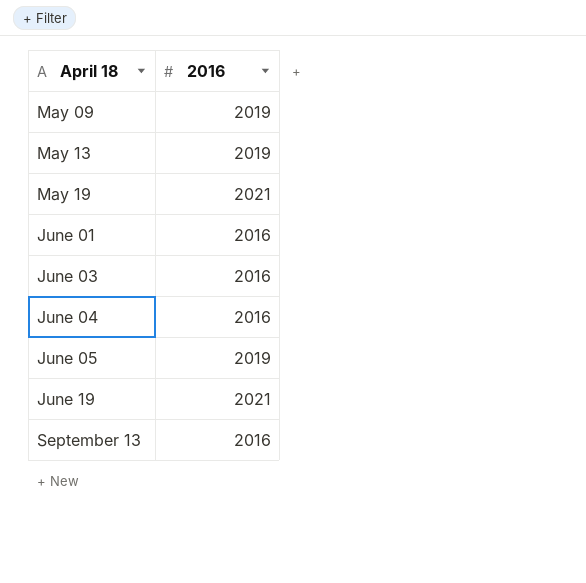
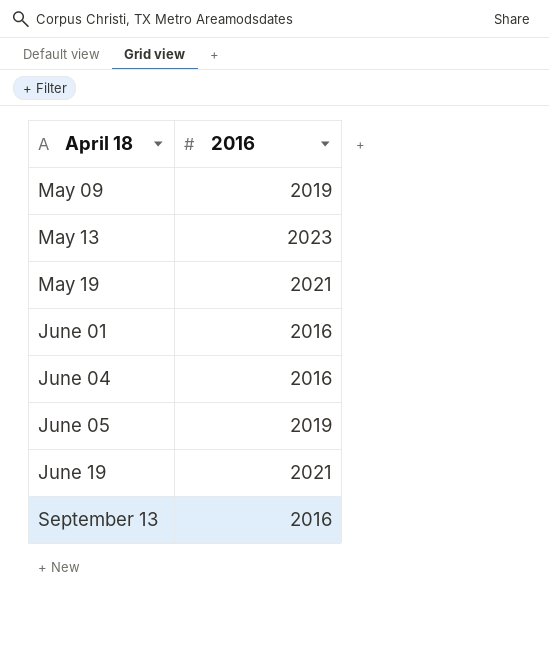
row June 03: 2016 -> none
May 13 | 2016: 2019 -> 2023

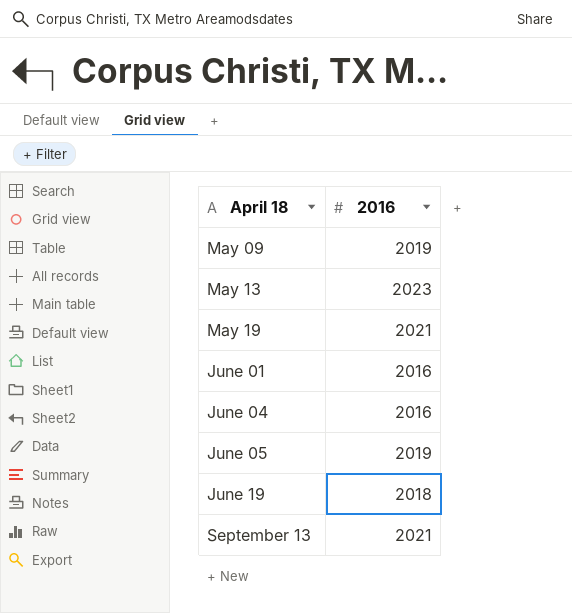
June 19 | 2016: 2021 -> 2018
September 13 | 2016: 2016 -> 2021

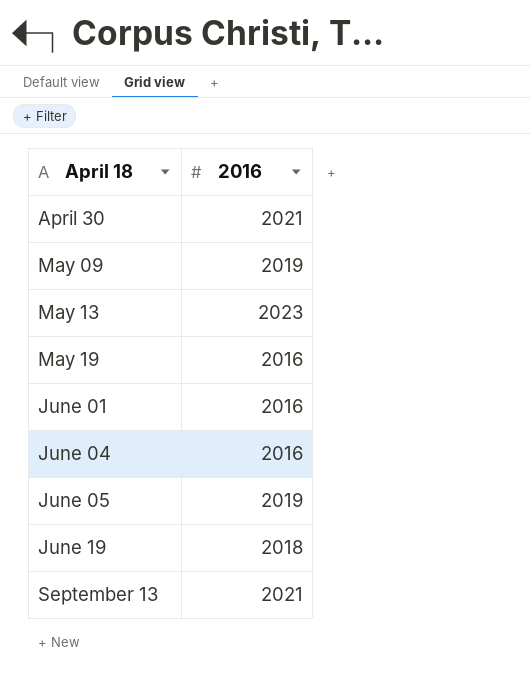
row April 30: none -> 2021
May 19 | 2016: 2021 -> 2016

